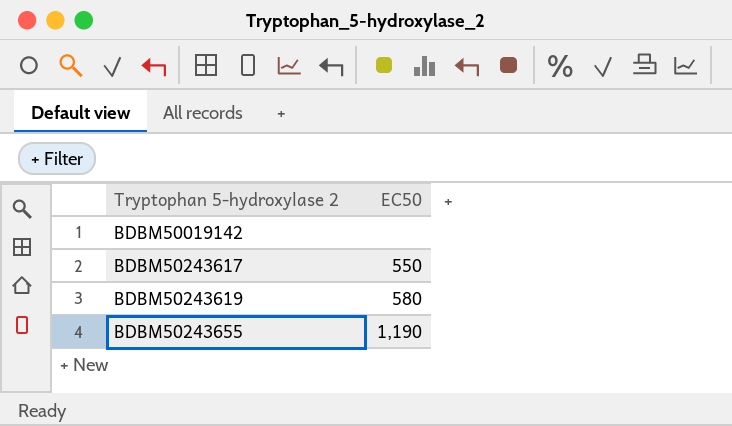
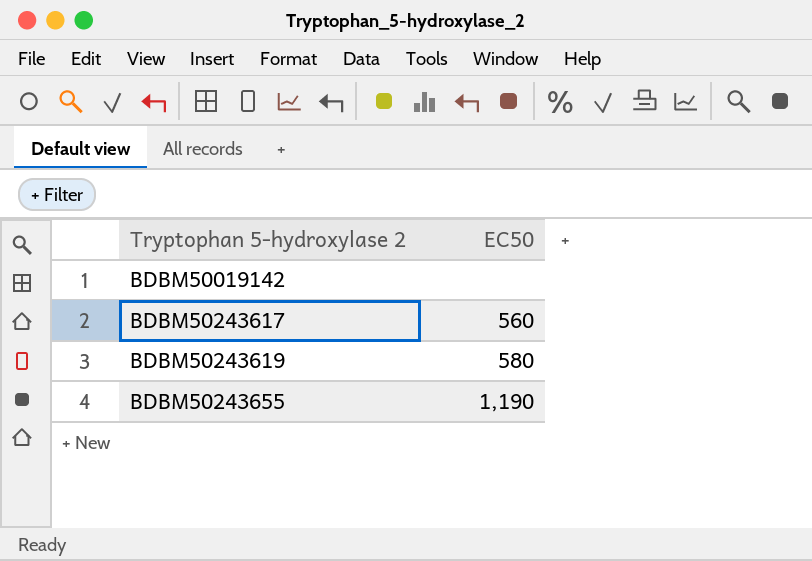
BDBM50243617 | EC50: 550 -> 560

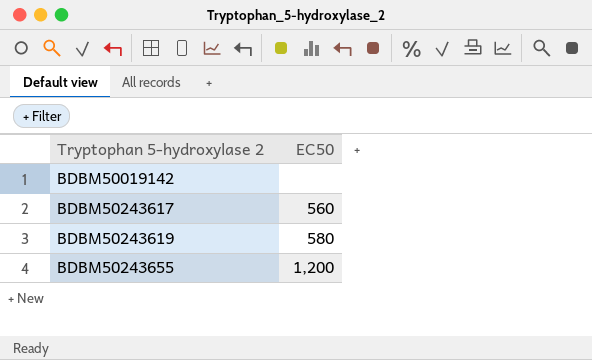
BDBM50243655 | EC50: 1,190 -> 1,200

